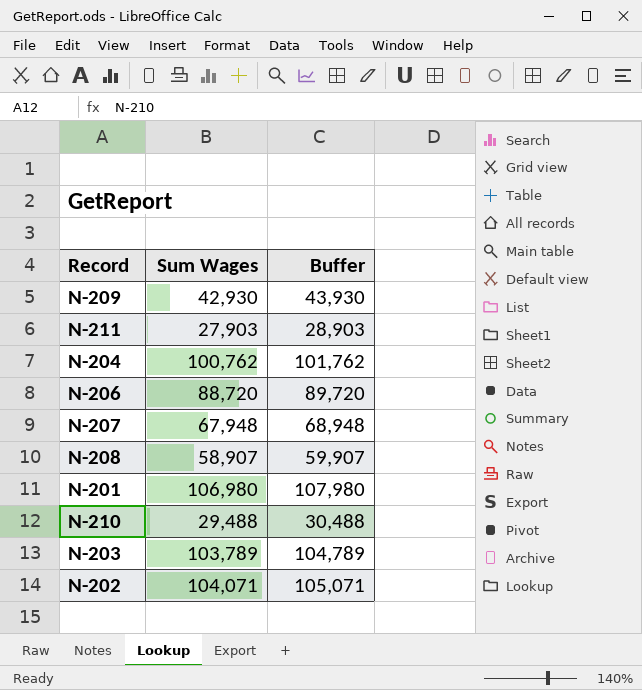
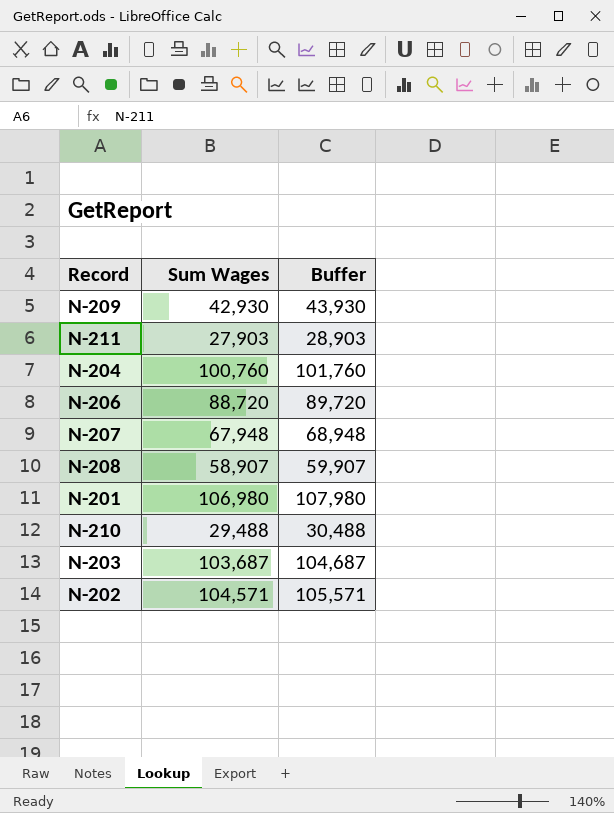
N-204 | Sum Wages: 100,762 -> 100,760
N-204 | Buffer: 101,762 -> 101,760
N-203 | Sum Wages: 103,789 -> 103,687
N-203 | Buffer: 104,789 -> 104,687
N-202 | Sum Wages: 104,071 -> 104,571
N-202 | Buffer: 105,071 -> 105,571

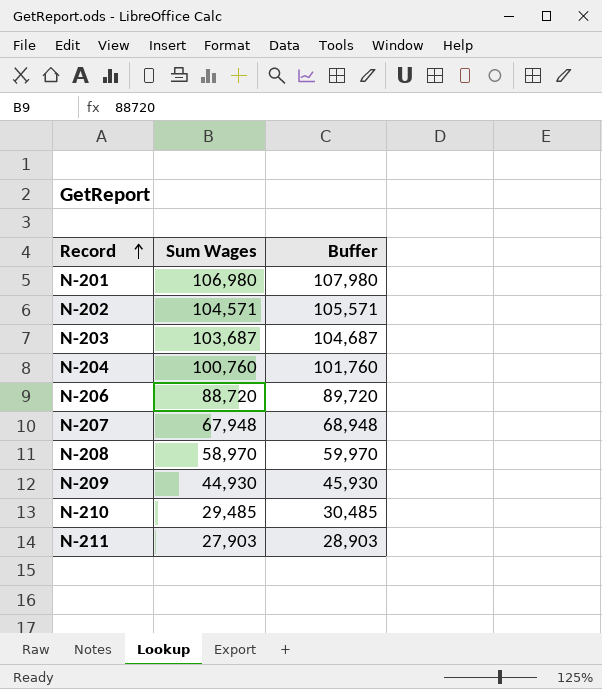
row order: none -> Record ascending
N-208 | Sum Wages: 58,907 -> 58,970
N-208 | Buffer: 59,907 -> 59,970
N-209 | Sum Wages: 42,930 -> 44,930
N-209 | Buffer: 43,930 -> 45,930
N-210 | Sum Wages: 29,488 -> 29,485
N-210 | Buffer: 30,488 -> 30,485

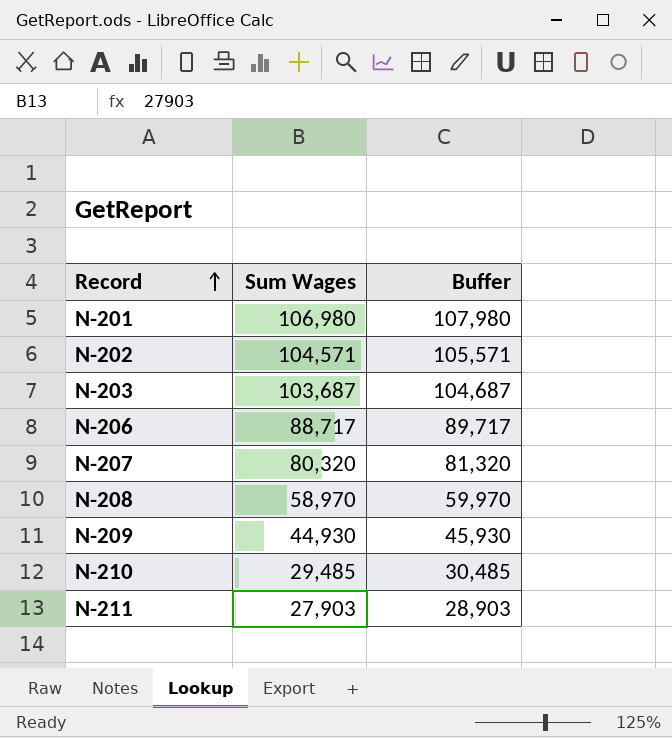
row N-204: 100,760 | 101,760 -> none
N-206 | Sum Wages: 88,720 -> 88,717
N-206 | Buffer: 89,720 -> 89,717
N-207 | Sum Wages: 67,948 -> 80,320
N-207 | Buffer: 68,948 -> 81,320

